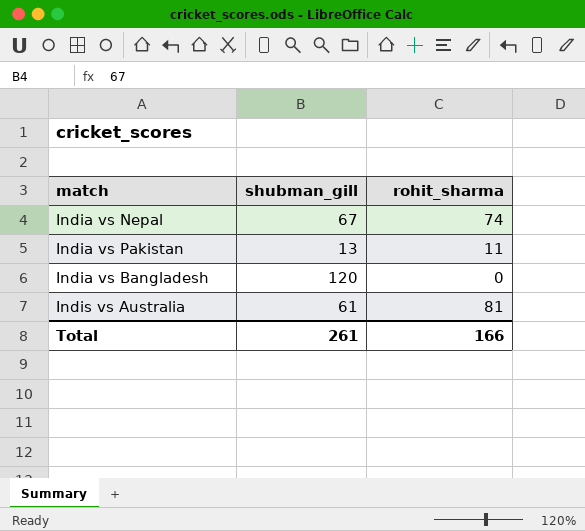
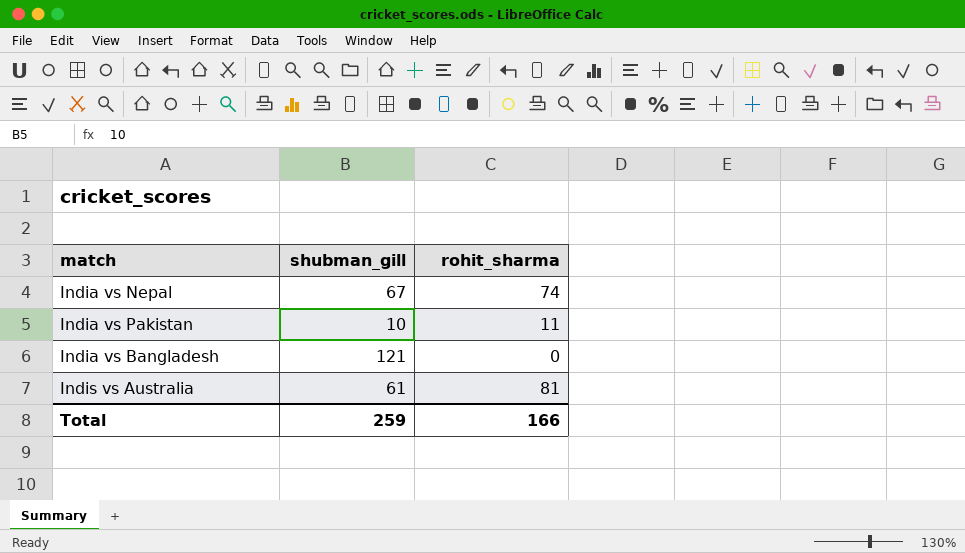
India vs Pakistan | shubman_gill: 13 -> 10
India vs Bangladesh | shubman_gill: 120 -> 121
Total | shubman_gill: 261 -> 259

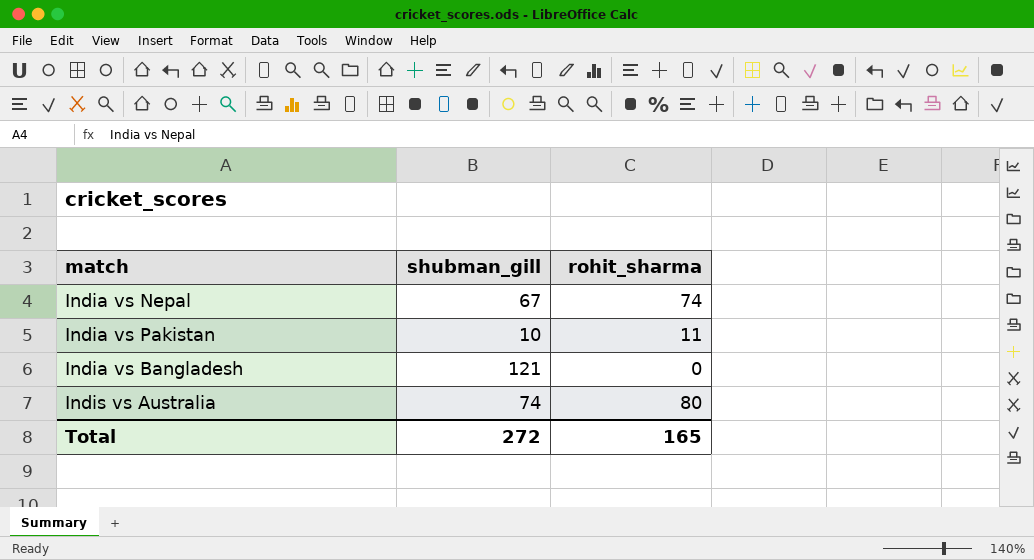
Indis vs Australia | shubman_gill: 61 -> 74
Indis vs Australia | rohit_sharma: 81 -> 80
Total | shubman_gill: 259 -> 272
Total | rohit_sharma: 166 -> 165

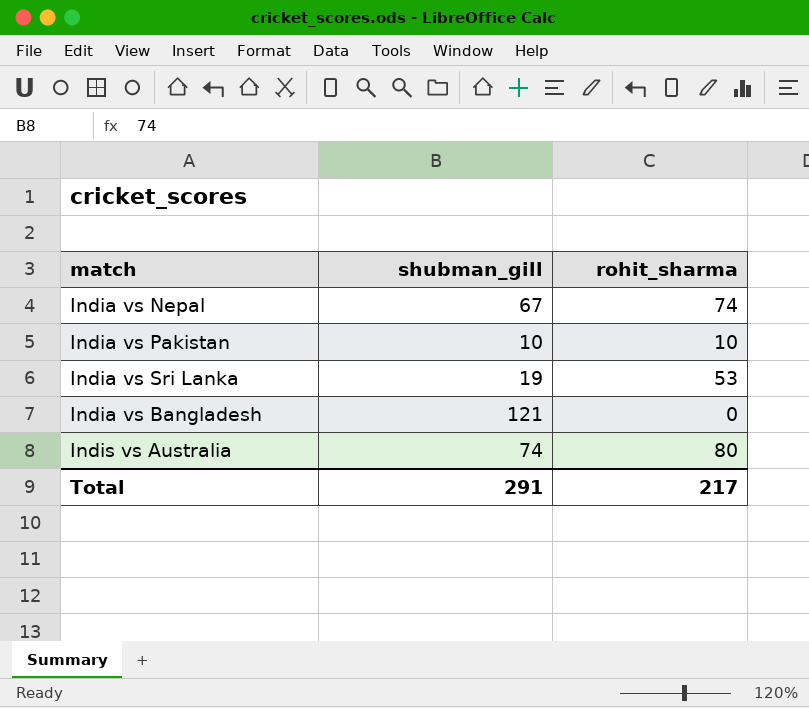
India vs Pakistan | rohit_sharma: 11 -> 10
row India vs Sri Lanka: none -> 19 | 53
Total | shubman_gill: 272 -> 291
Total | rohit_sharma: 165 -> 217

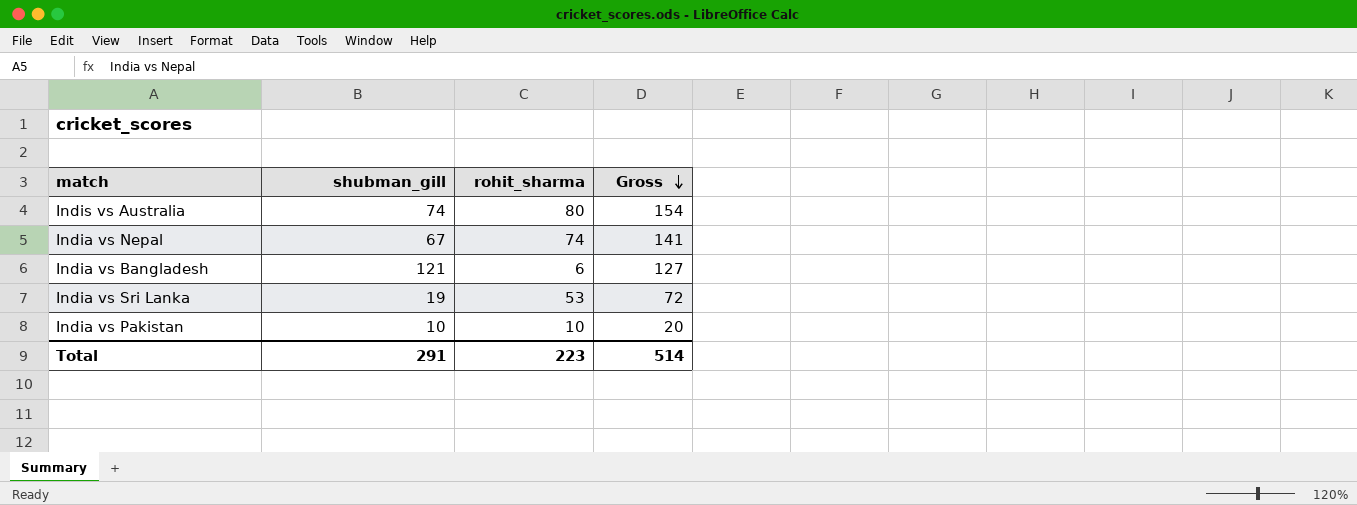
row order: none -> Gross descending
column Gross | formula: none -> [shubman_gill] + [rohit_sharma]
India vs Bangladesh | rohit_sharma: 0 -> 6
Total | rohit_sharma: 217 -> 223

